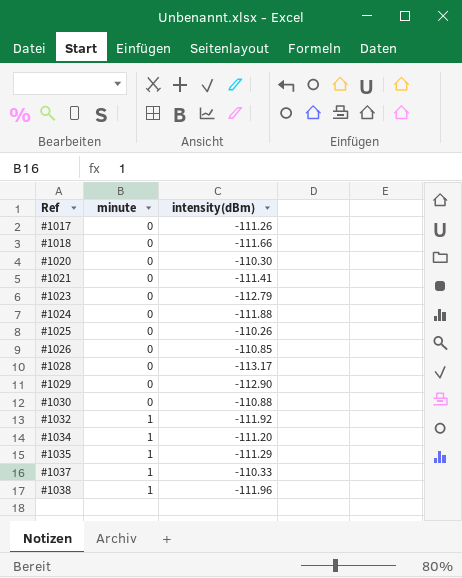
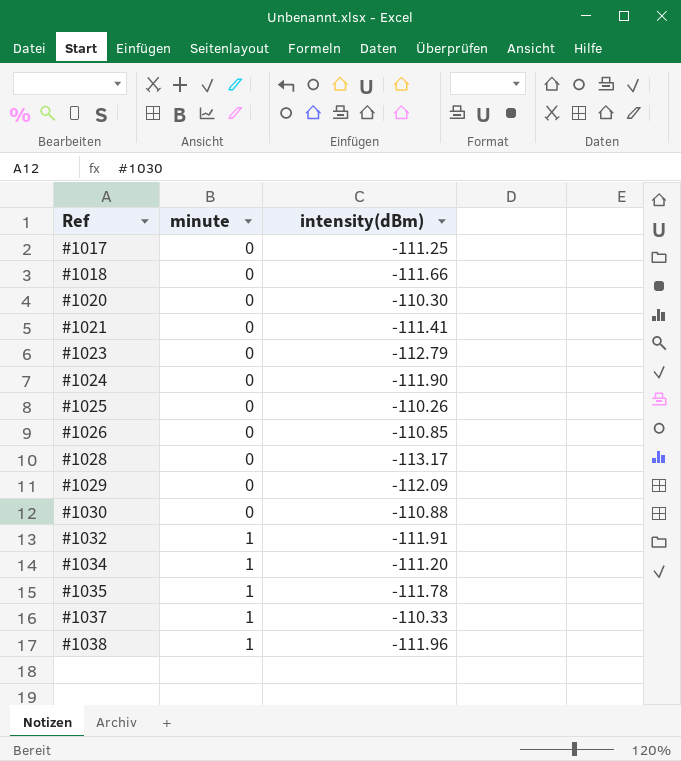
#1017 | intensity(dBm): -111.26 -> -111.25
#1024 | intensity(dBm): -111.88 -> -111.90
#1029 | intensity(dBm): -112.90 -> -112.09
#1032 | intensity(dBm): -111.92 -> -111.91
#1035 | intensity(dBm): -111.29 -> -111.78

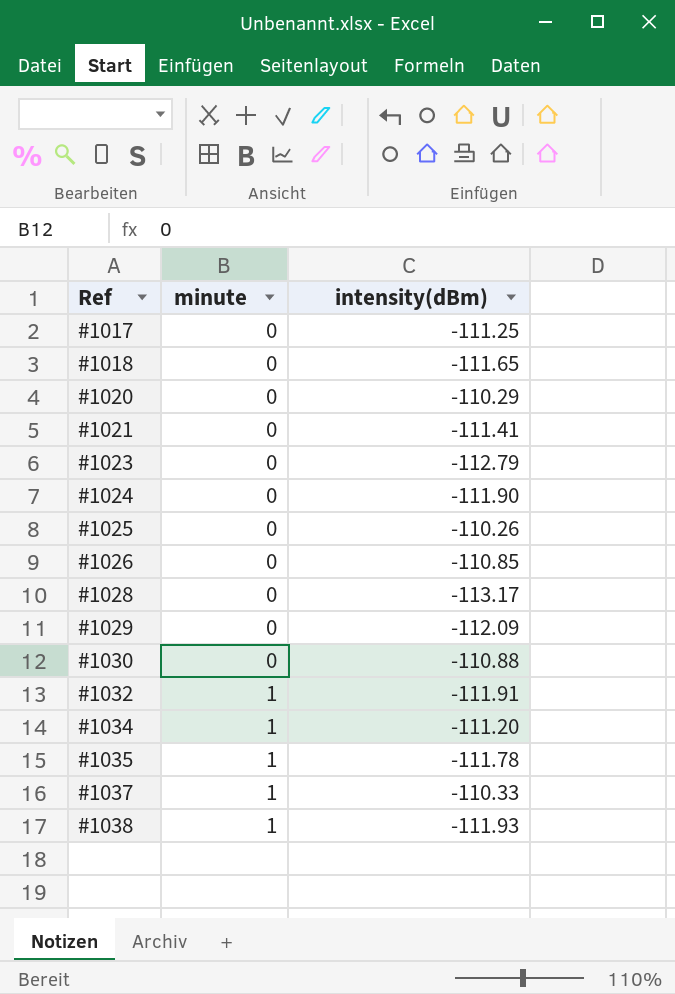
#1018 | intensity(dBm): -111.66 -> -111.65
#1020 | intensity(dBm): -110.30 -> -110.29
#1038 | intensity(dBm): -111.96 -> -111.93

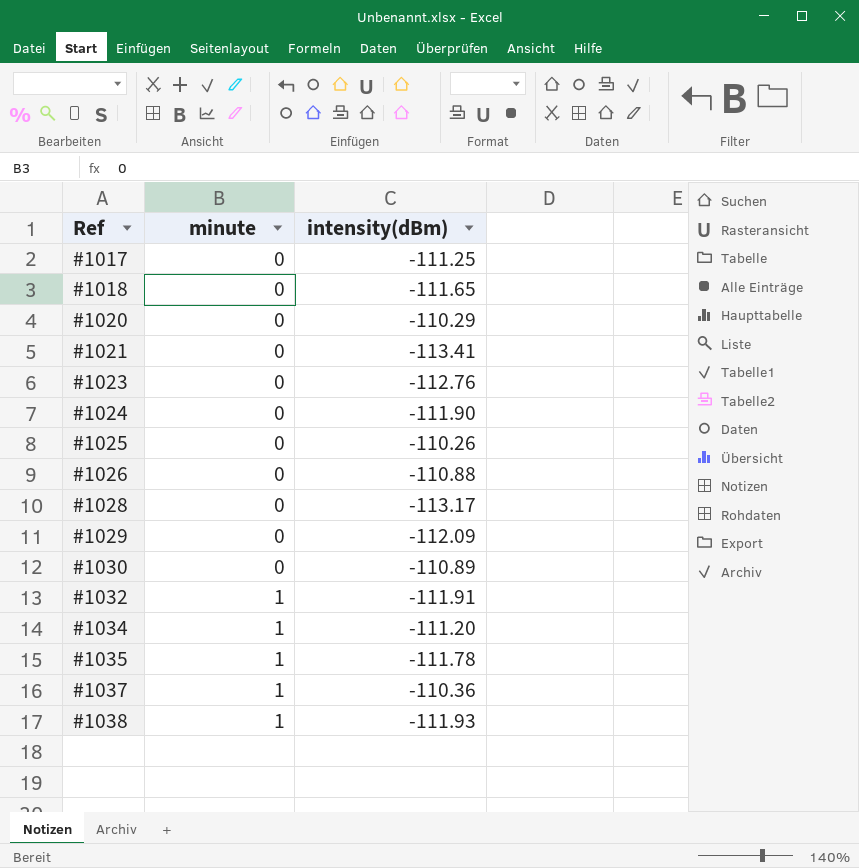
#1021 | intensity(dBm): -111.41 -> -113.41
#1023 | intensity(dBm): -112.79 -> -112.76
#1026 | intensity(dBm): -110.85 -> -110.88
#1030 | intensity(dBm): -110.88 -> -110.89
#1037 | intensity(dBm): -110.33 -> -110.36

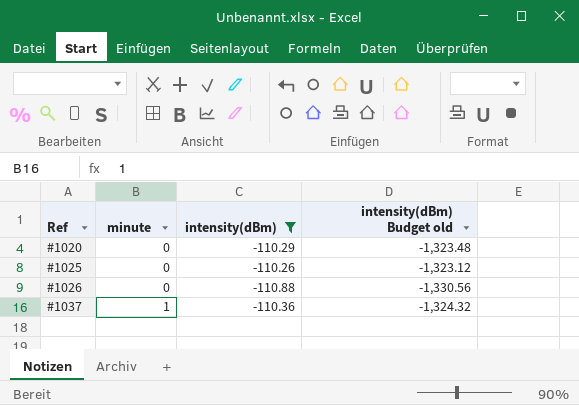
filter: none -> intensity(dBm) >= -110.88
column intensity(dBm) Budget old | formula: none -> [intensity(dBm)] * 12

